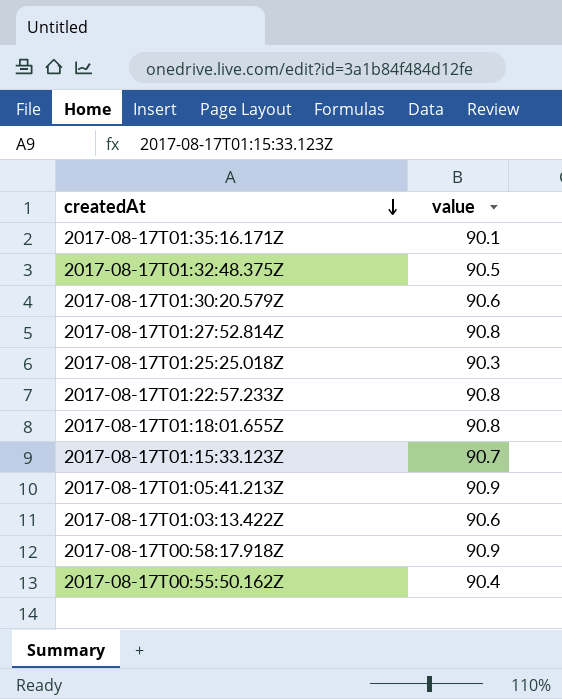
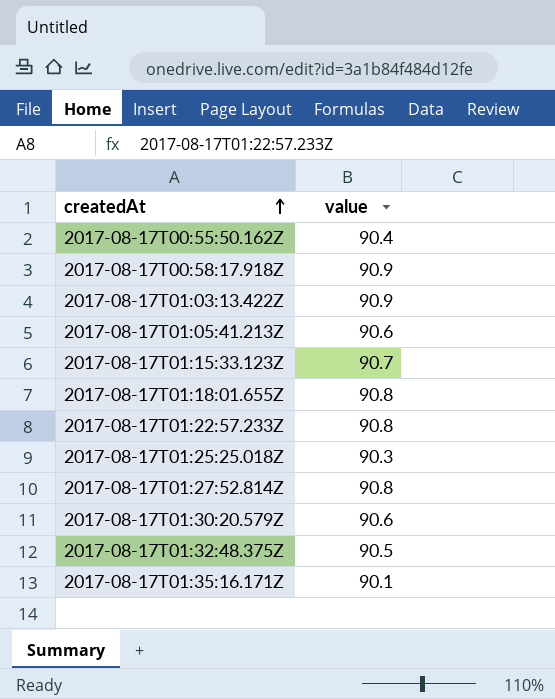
row order: createdAt descending -> createdAt ascending
2017-08-17T01:03:13.422Z | value: 90.6 -> 90.9
2017-08-17T01:05:41.213Z | value: 90.9 -> 90.6

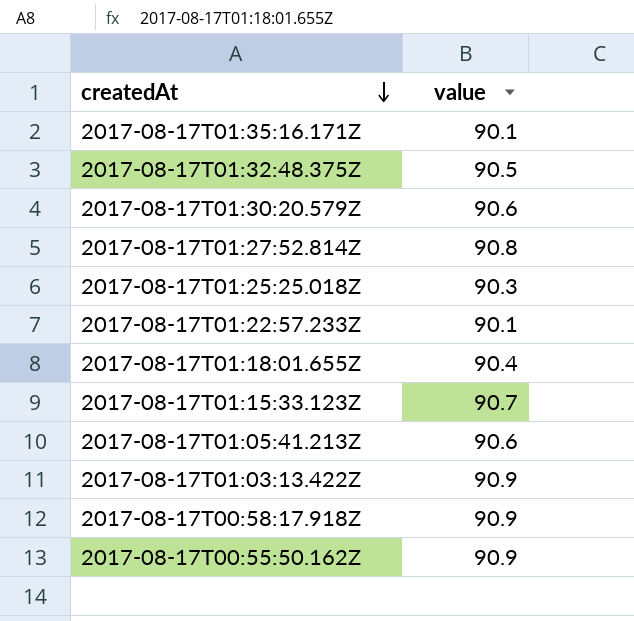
row order: createdAt ascending -> createdAt descending
2017-08-17T01:22:57.233Z | value: 90.8 -> 90.1
2017-08-17T01:18:01.655Z | value: 90.8 -> 90.4
2017-08-17T00:55:50.162Z | value: 90.4 -> 90.9

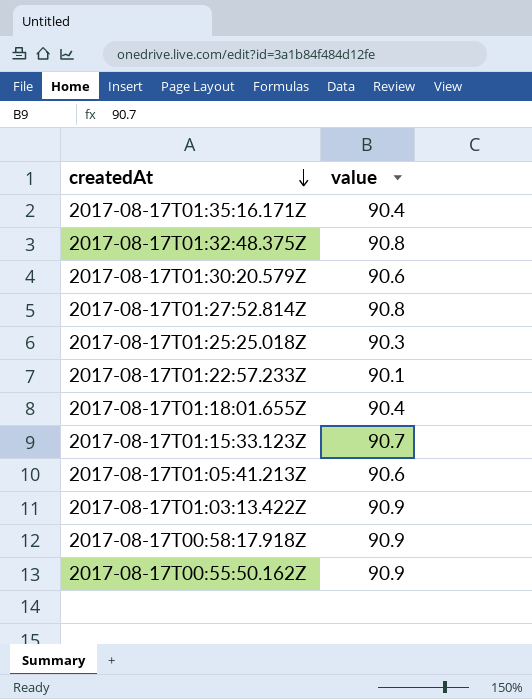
2017-08-17T01:35:16.171Z | value: 90.1 -> 90.4
2017-08-17T01:32:48.375Z | value: 90.5 -> 90.8

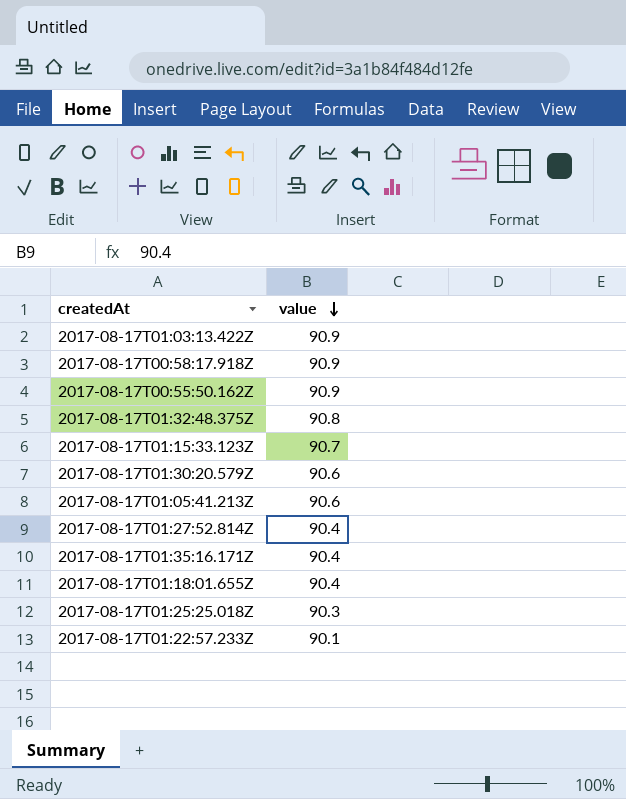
row order: createdAt descending -> value descending
2017-08-17T01:27:52.814Z | value: 90.8 -> 90.4

